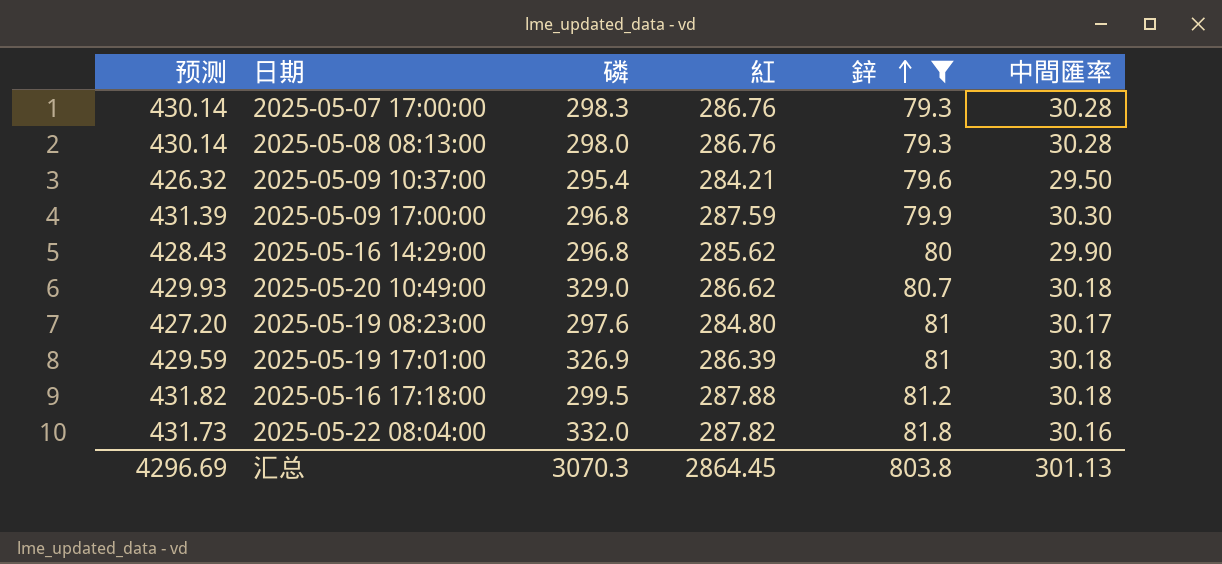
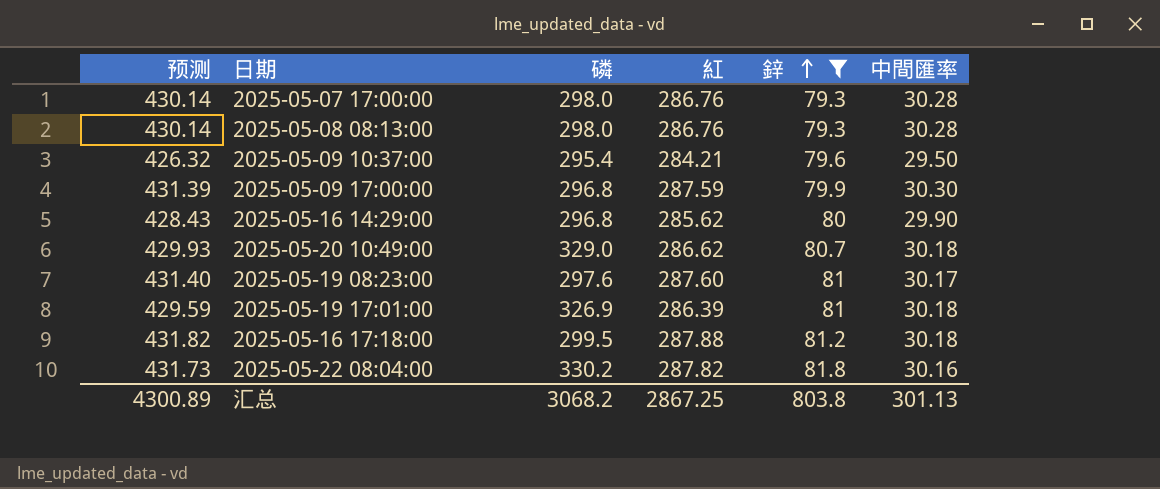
2025-05-07 17:00:00 | 磷: 298.3 -> 298.0
2025-05-19 08:23:00 | 预测: 427.20 -> 431.40
2025-05-19 08:23:00 | 紅: 284.80 -> 287.60
2025-05-22 08:04:00 | 磷: 332.0 -> 330.2
汇总 | 预测: 4296.69 -> 4300.89
汇总 | 磷: 3070.3 -> 3068.2
汇总 | 紅: 2864.45 -> 2867.25

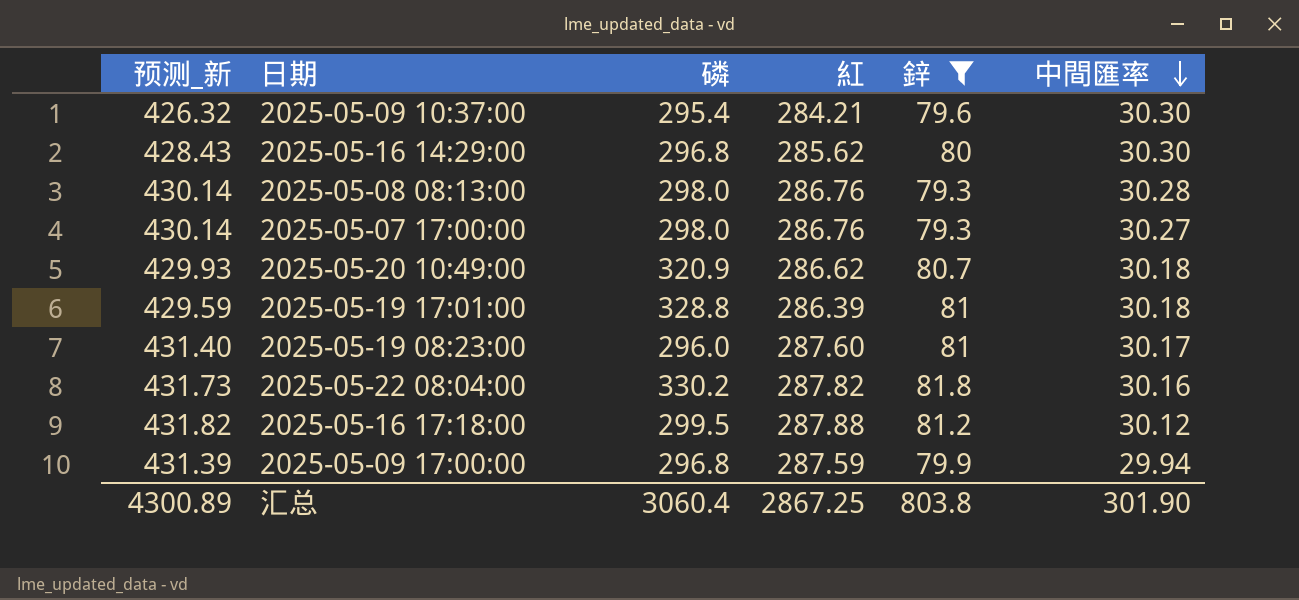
row order: 鋅 ascending -> 中間匯率 descending
column name: 预测 -> 预测_新
2025-05-09 10:37:00 | 中間匯率: 29.50 -> 30.30
2025-05-16 14:29:00 | 中間匯率: 29.90 -> 30.30
2025-05-07 17:00:00 | 中間匯率: 30.28 -> 30.27
2025-05-20 10:49:00 | 磷: 329.0 -> 320.9
2025-05-19 17:01:00 | 磷: 326.9 -> 328.8
2025-05-19 08:23:00 | 磷: 297.6 -> 296.0
2025-05-16 17:18:00 | 中間匯率: 30.18 -> 30.12
2025-05-09 17:00:00 | 中間匯率: 30.30 -> 29.94
汇总 | 磷: 3068.2 -> 3060.4
汇总 | 中間匯率: 301.13 -> 301.90

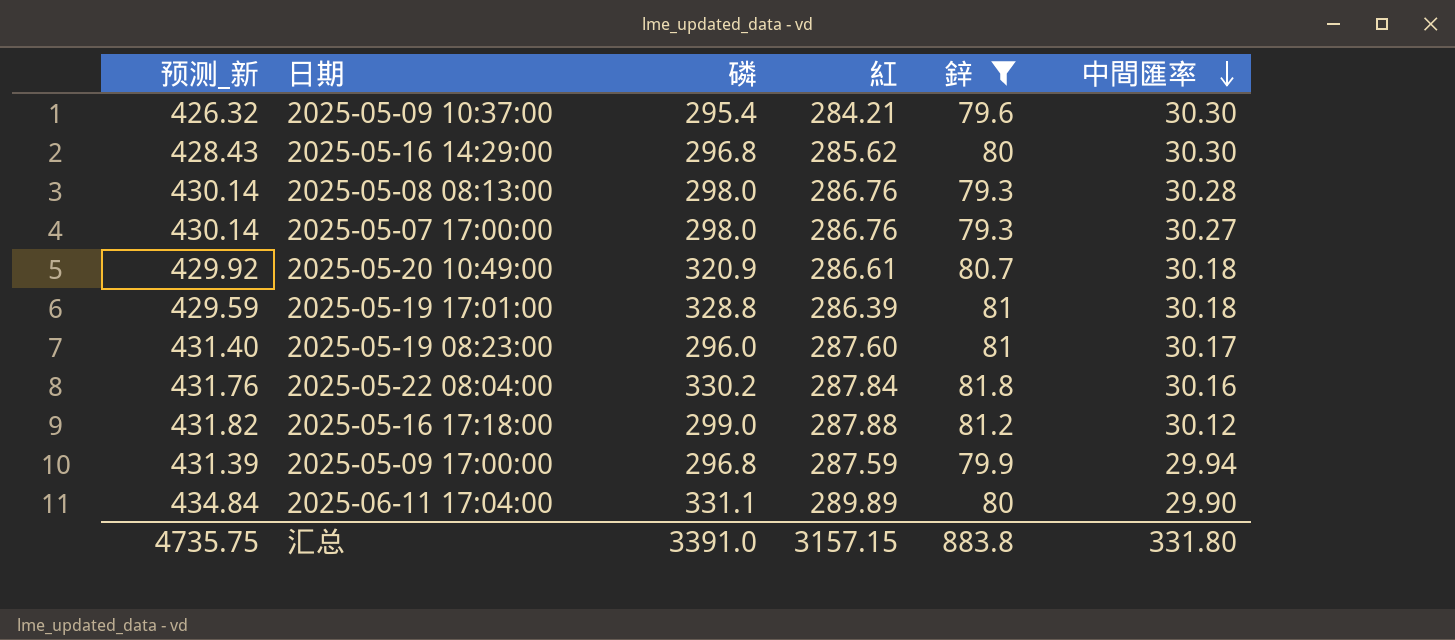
2025-05-20 10:49:00 | 预测_新: 429.93 -> 429.92
2025-05-20 10:49:00 | 紅: 286.62 -> 286.61
2025-05-22 08:04:00 | 预测_新: 431.73 -> 431.76
2025-05-22 08:04:00 | 紅: 287.82 -> 287.84
2025-05-16 17:18:00 | 磷: 299.5 -> 299.0
row 2025-06-11 17:04:00: none -> 434.84 | 331.1 | 289.89 | 80 | 29.90
汇总 | 预测_新: 4300.89 -> 4735.75
汇总 | 磷: 3060.4 -> 3391.0
汇总 | 紅: 2867.25 -> 3157.15
汇总 | 鋅: 803.8 -> 883.8
汇总 | 中間匯率: 301.90 -> 331.80

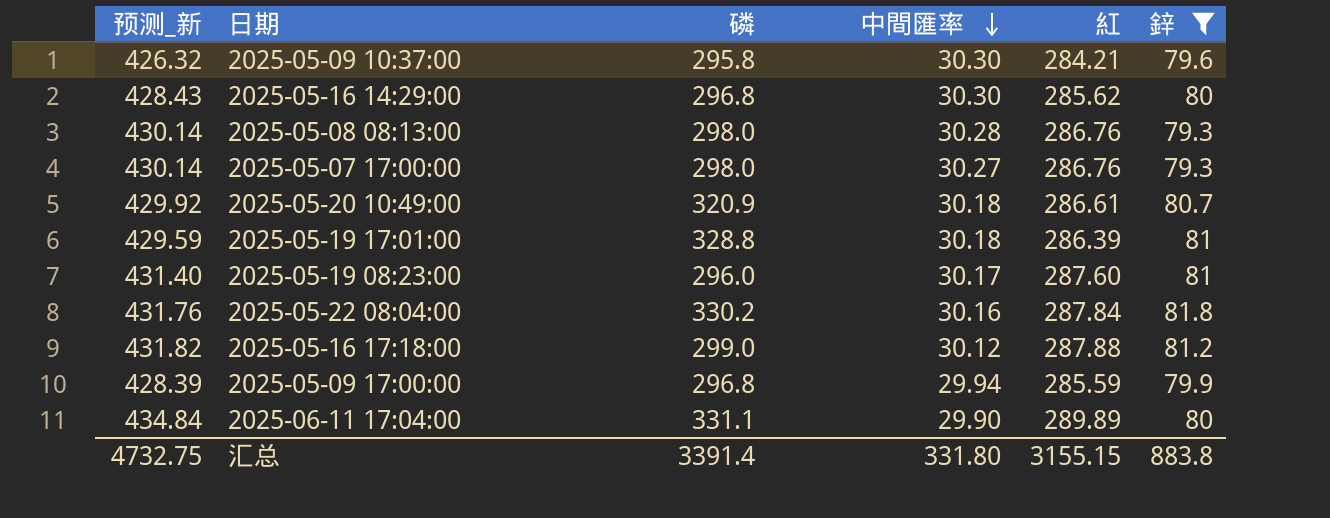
column 中間匯率 | position: 6 -> 4
2025-05-09 10:37:00 | 磷: 295.4 -> 295.8
2025-05-09 17:00:00 | 预测_新: 431.39 -> 428.39
2025-05-09 17:00:00 | 紅: 287.59 -> 285.59
汇总 | 预测_新: 4735.75 -> 4732.75
汇总 | 磷: 3391.0 -> 3391.4
汇总 | 紅: 3157.15 -> 3155.15

